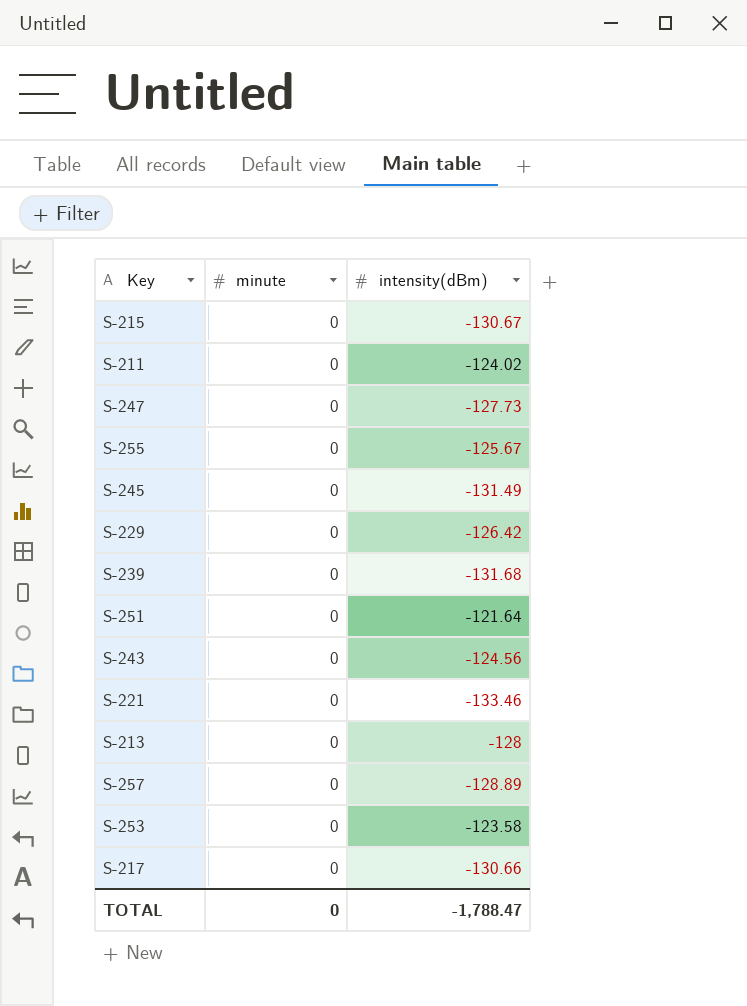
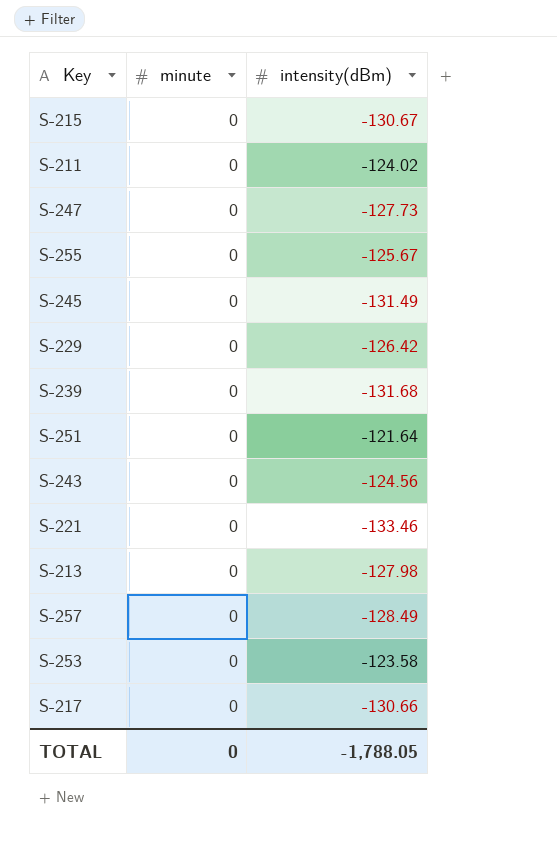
S-213 | intensity(dBm): -128 -> -127.98
S-257 | intensity(dBm): -128.89 -> -128.49
TOTAL | intensity(dBm): -1,788.47 -> -1,788.05

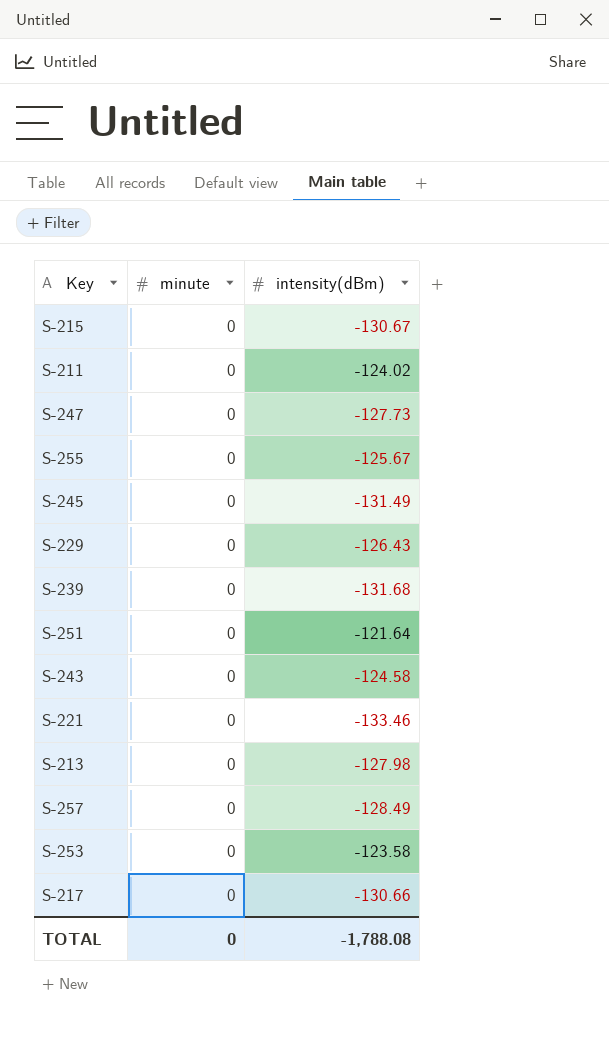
S-229 | intensity(dBm): -126.42 -> -126.43
S-243 | intensity(dBm): -124.56 -> -124.58
TOTAL | intensity(dBm): -1,788.05 -> -1,788.08

